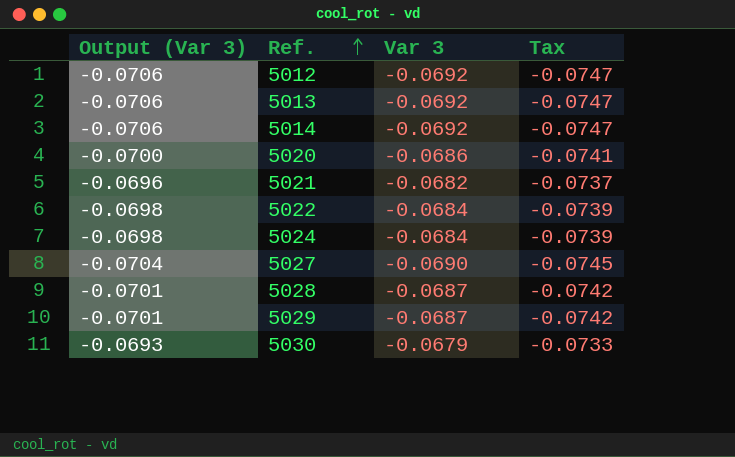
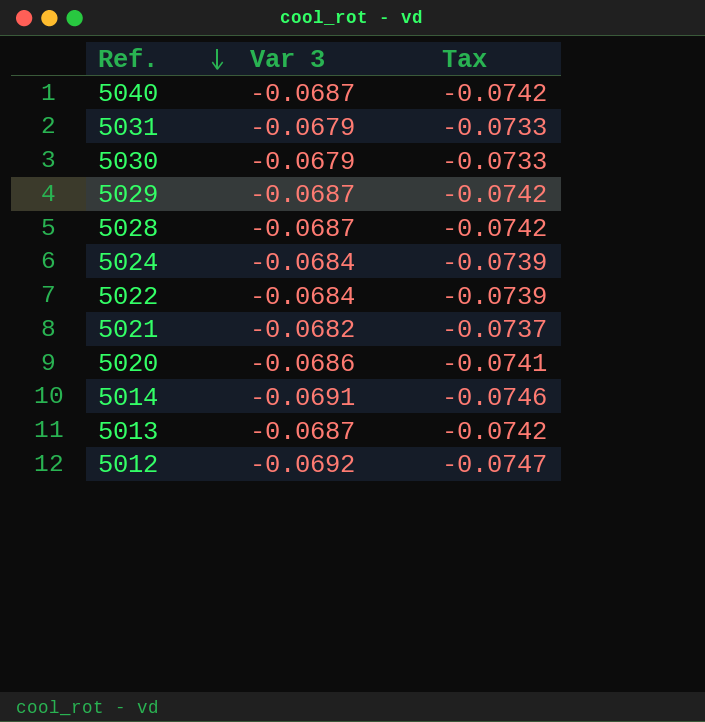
row order: Ref. ascending -> Ref. descending
column Output (Var 3) | formula: [Var 3] * 1.02 -> none
row 5027: -0.0704 | -0.0690 | -0.0745 -> none
row 5040: none -> -0.0687 | -0.0742
row 5031: none -> -0.0679 | -0.0733
5014 | Var 3: -0.0692 -> -0.0691
5014 | Tax: -0.0747 -> -0.0746
5013 | Var 3: -0.0692 -> -0.0687
5013 | Tax: -0.0747 -> -0.0742

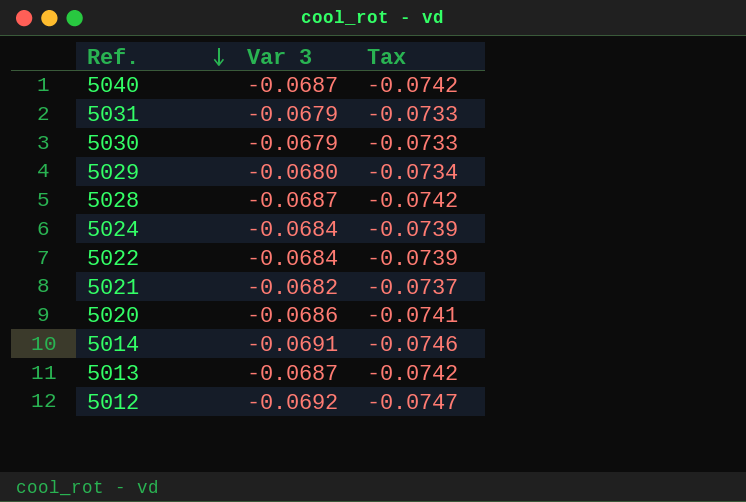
5029 | Var 3: -0.0687 -> -0.0680
5029 | Tax: -0.0742 -> -0.0734

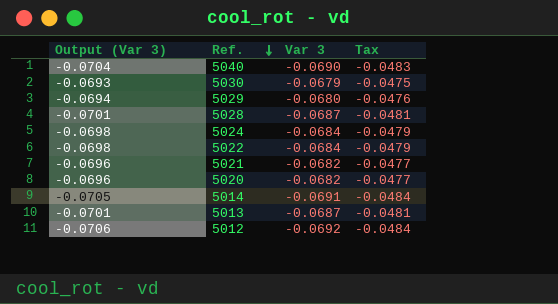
column Output (Var 3) | formula: none -> [Var 3] * 1.02
column Tax | formula: [Var 3] * 1.08 -> [Var 3] * 0.7
row 5031: -0.0679 | -0.0733 -> none
5040 | Var 3: -0.0687 -> -0.0690
5020 | Var 3: -0.0686 -> -0.0682

